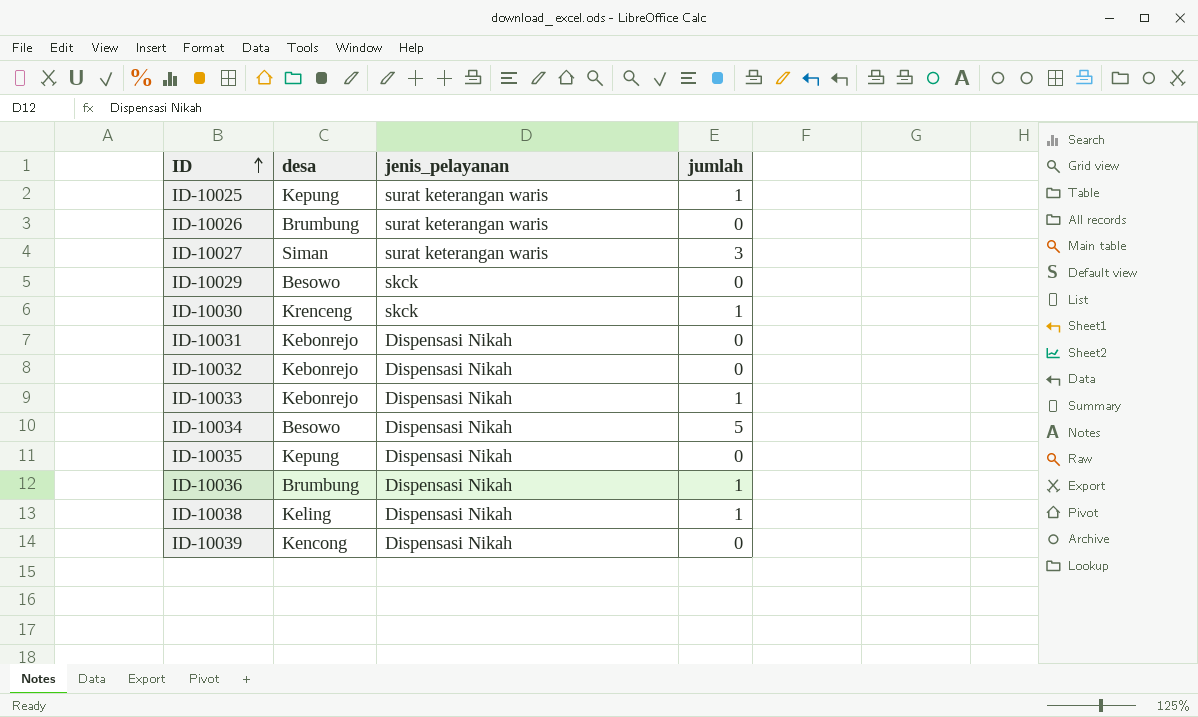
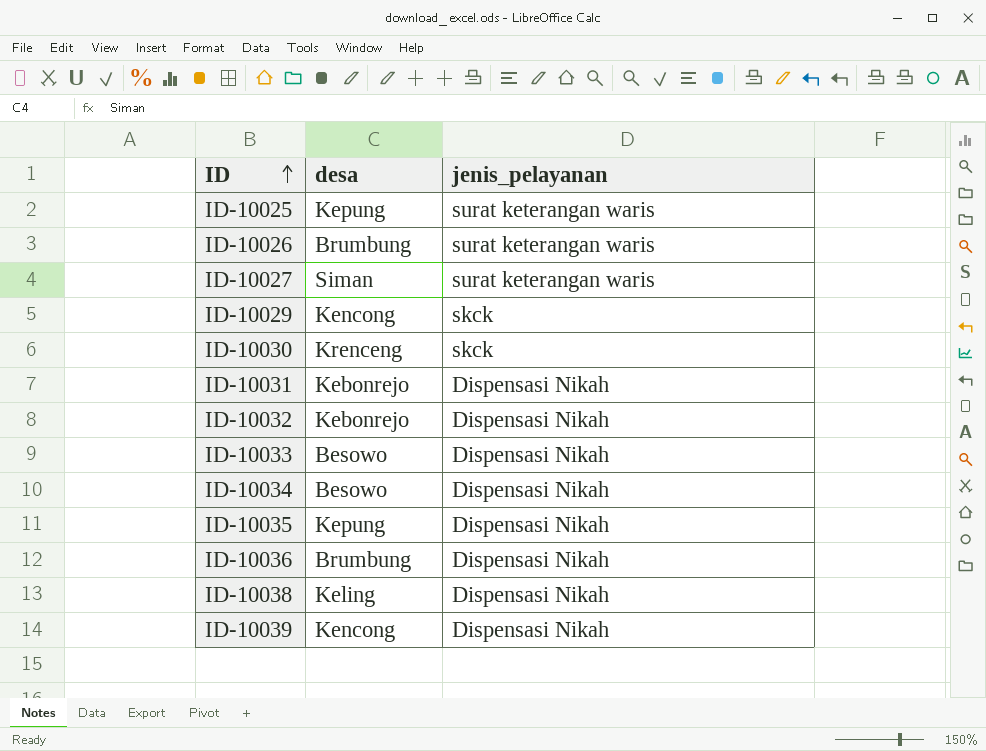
column jumlah | position: 4 -> none
ID-10029 | desa: Besowo -> Kencong
ID-10033 | desa: Kebonrejo -> Besowo

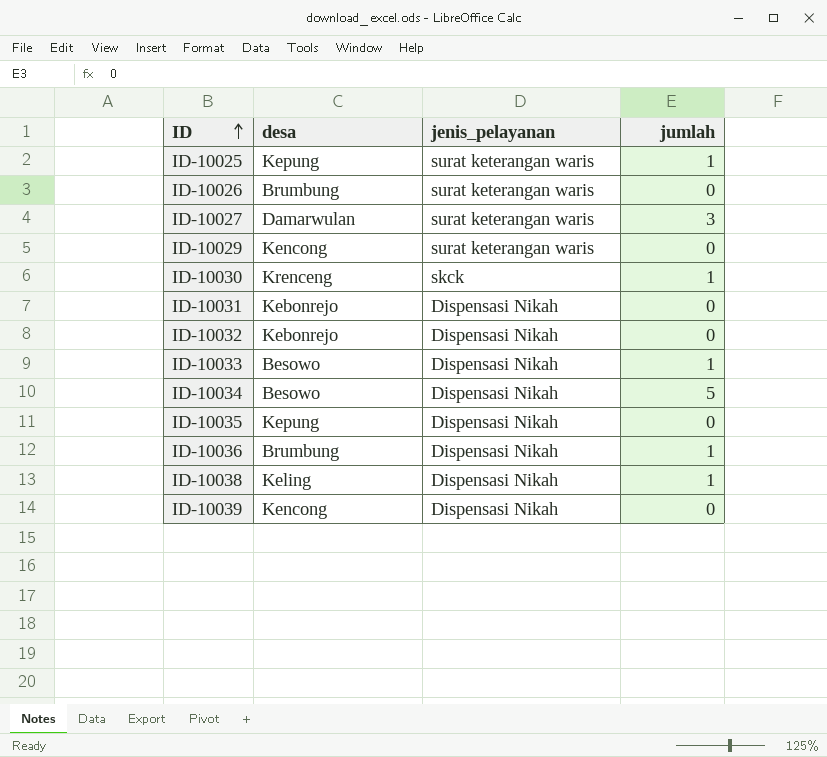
column jumlah | position: none -> 4
ID-10027 | desa: Siman -> Damarwulan
ID-10029 | jenis_pelayanan: skck -> surat keterangan waris

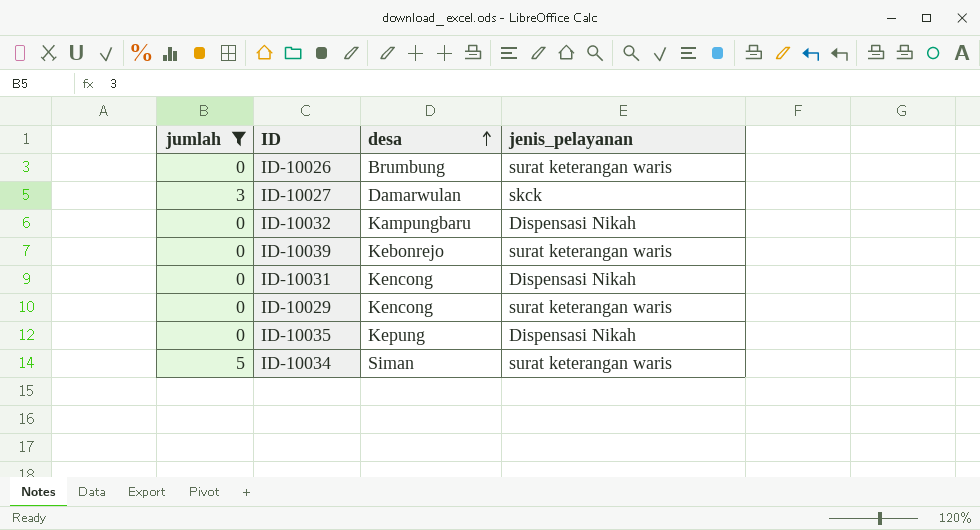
filter: none -> jumlah != 1
row order: ID ascending -> desa ascending
column jumlah | position: 4 -> 1
ID-10027 | jenis_pelayanan: surat keterangan waris -> skck
ID-10032 | desa: Kebonrejo -> Kampungbaru
ID-10039 | desa: Kencong -> Kebonrejo
ID-10039 | jenis_pelayanan: Dispensasi Nikah -> surat keterangan waris
ID-10031 | desa: Kebonrejo -> Kencong
ID-10034 | desa: Besowo -> Siman
ID-10034 | jenis_pelayanan: Dispensasi Nikah -> surat keterangan waris

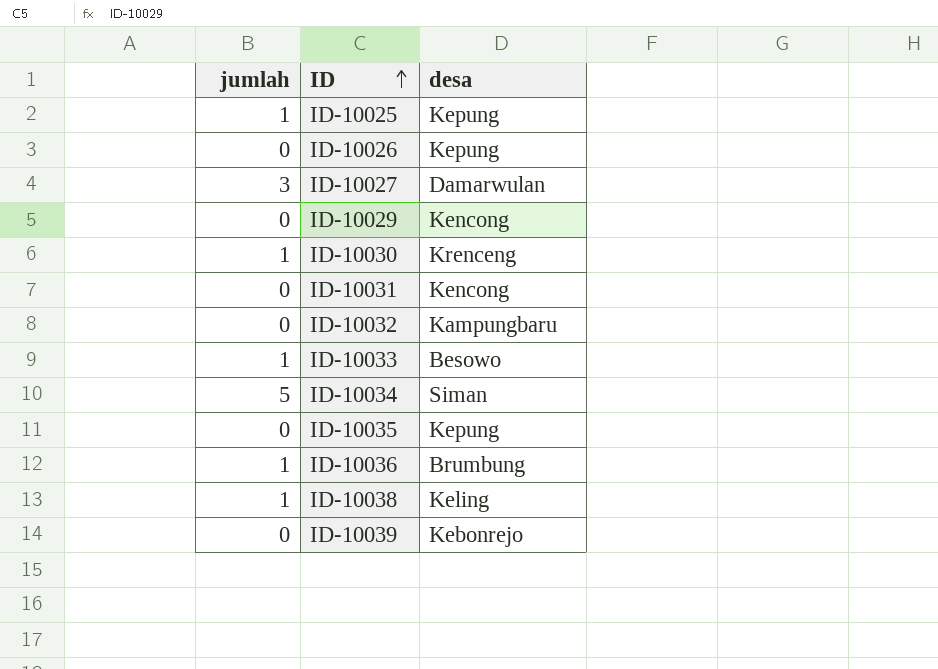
filter: jumlah != 1 -> none
row order: desa ascending -> ID ascending
column jenis_pelayanan | position: 4 -> none
ID-10026 | desa: Brumbung -> Kepung

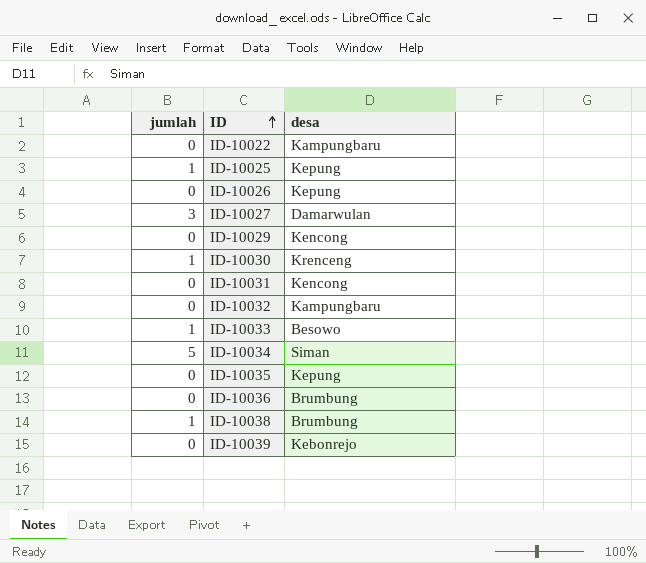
row ID-10022: none -> 0 | Kampungbaru
ID-10036 | jumlah: 1 -> 0
ID-10038 | desa: Keling -> Brumbung

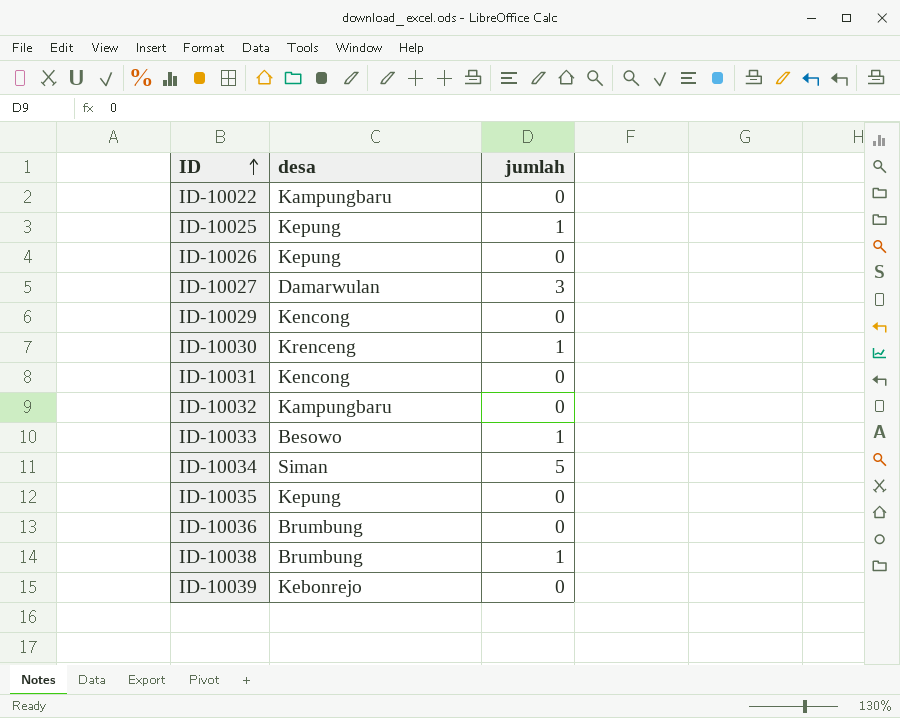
column jumlah | position: 1 -> 3

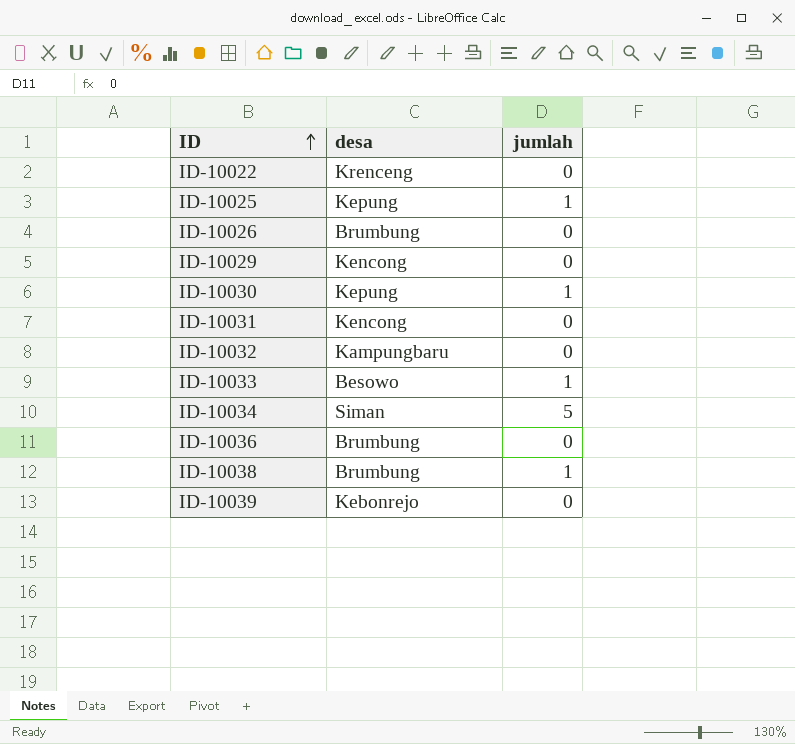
row ID-10027: Damarwulan | 3 -> none
row ID-10035: Kepung | 0 -> none
ID-10022 | desa: Kampungbaru -> Krenceng
ID-10026 | desa: Kepung -> Brumbung
ID-10030 | desa: Krenceng -> Kepung

